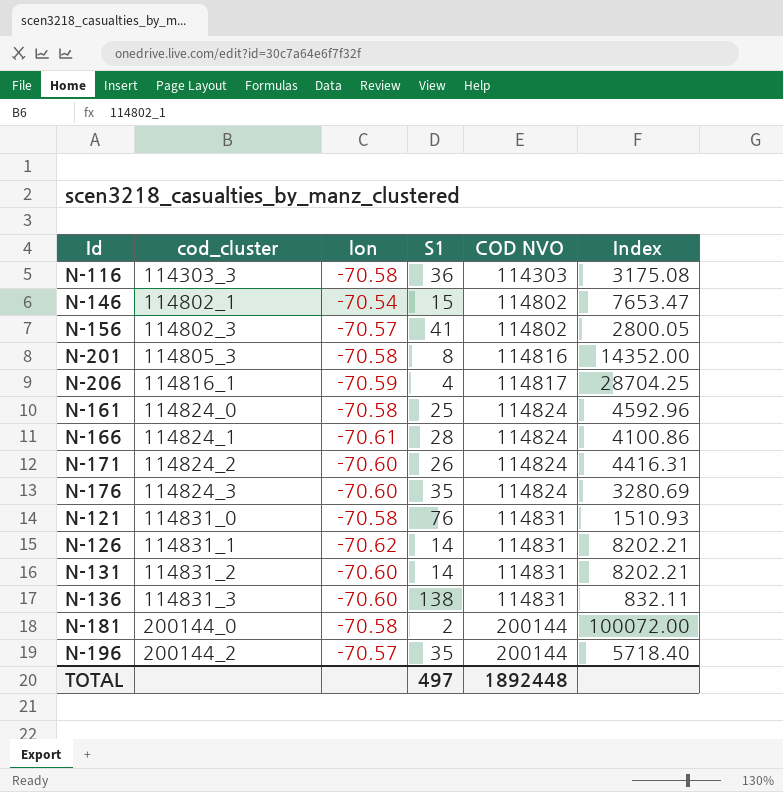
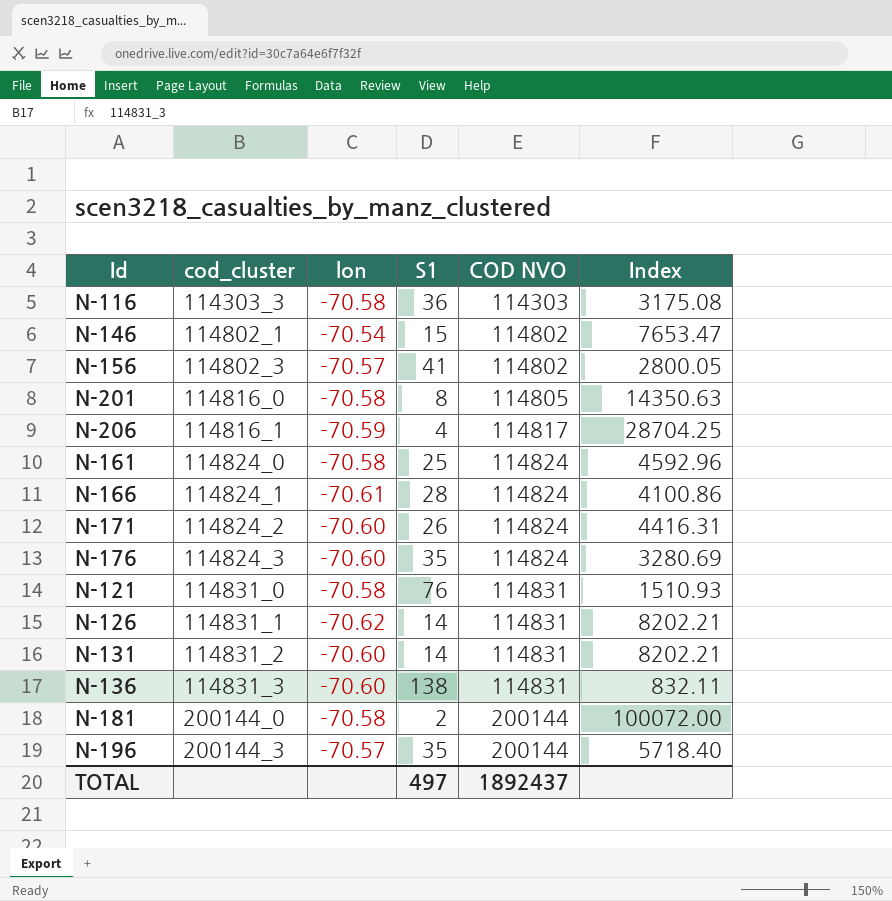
N-201 | cod_cluster: 114805_3 -> 114816_0
N-201 | COD NVO: 114816 -> 114805
N-201 | Index: 14352.00 -> 14350.63
N-196 | cod_cluster: 200144_2 -> 200144_3
TOTAL | COD NVO: 1892448 -> 1892437

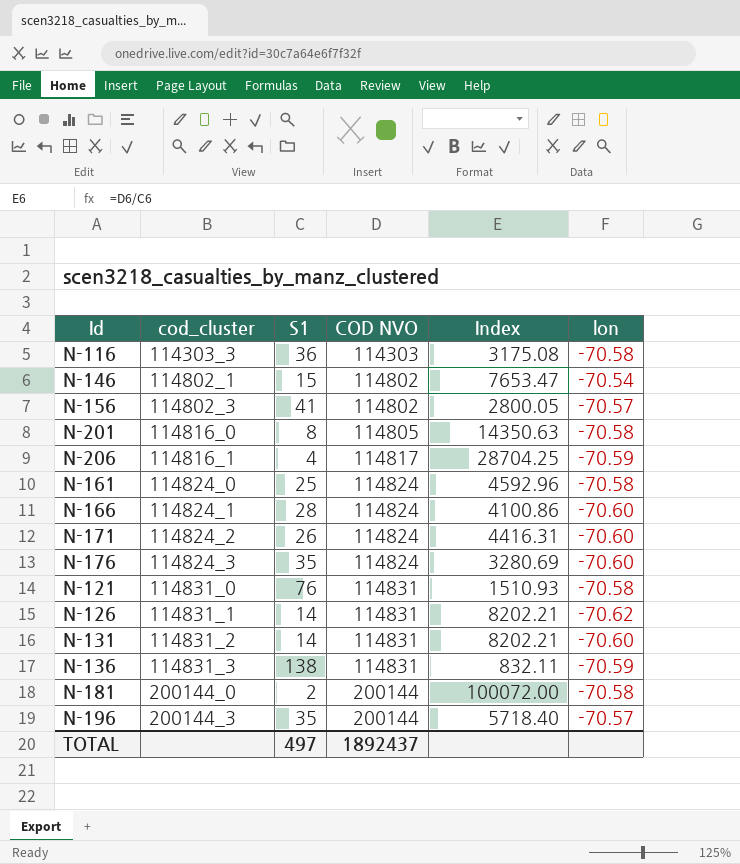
column lon | position: 3 -> 6
N-166 | lon: -70.61 -> -70.60
N-136 | lon: -70.60 -> -70.59

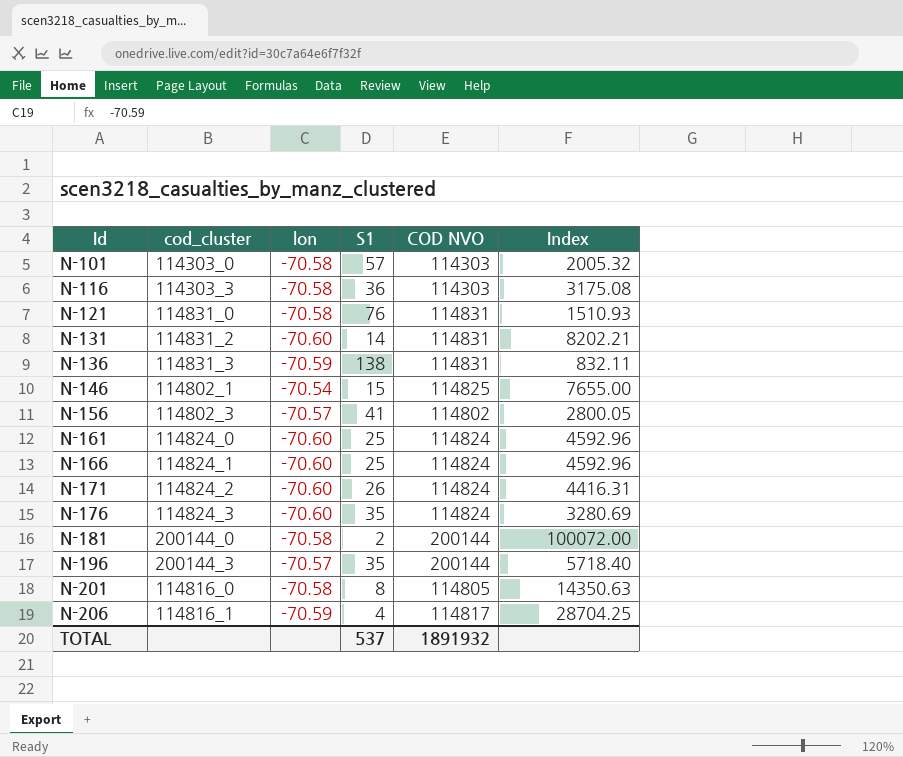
row order: cod_cluster ascending -> Id ascending
column lon | position: 6 -> 3
row N-126: 114831_1 | 14 | 114831 | 8202.21 | -70.62 -> none
row N-101: none -> 114303_0 | -70.58 | 57 | 114303 | 2005.32
N-146 | COD NVO: 114802 -> 114825
N-146 | Index: 7653.47 -> 7655.00
N-161 | lon: -70.58 -> -70.60
N-166 | S1: 28 -> 25
N-166 | Index: 4100.86 -> 4592.96
TOTAL | S1: 497 -> 537
TOTAL | COD NVO: 1892437 -> 1891932

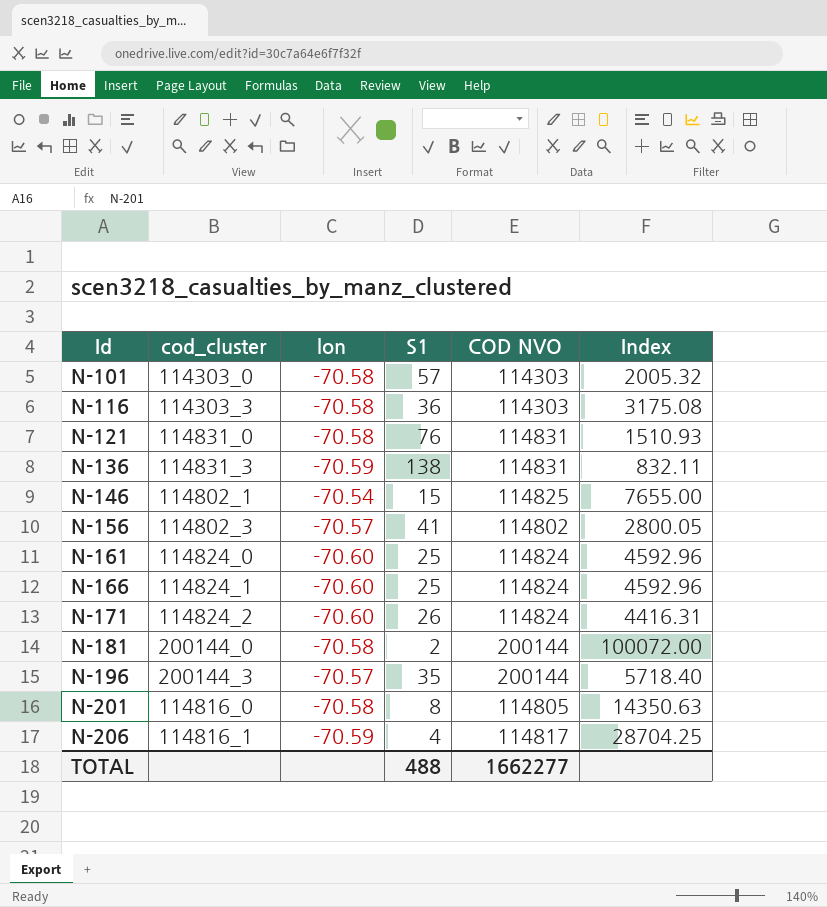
row N-131: 114831_2 | -70.60 | 14 | 114831 | 8202.21 -> none
row N-176: 114824_3 | -70.60 | 35 | 114824 | 3280.69 -> none
TOTAL | S1: 537 -> 488
TOTAL | COD NVO: 1891932 -> 1662277

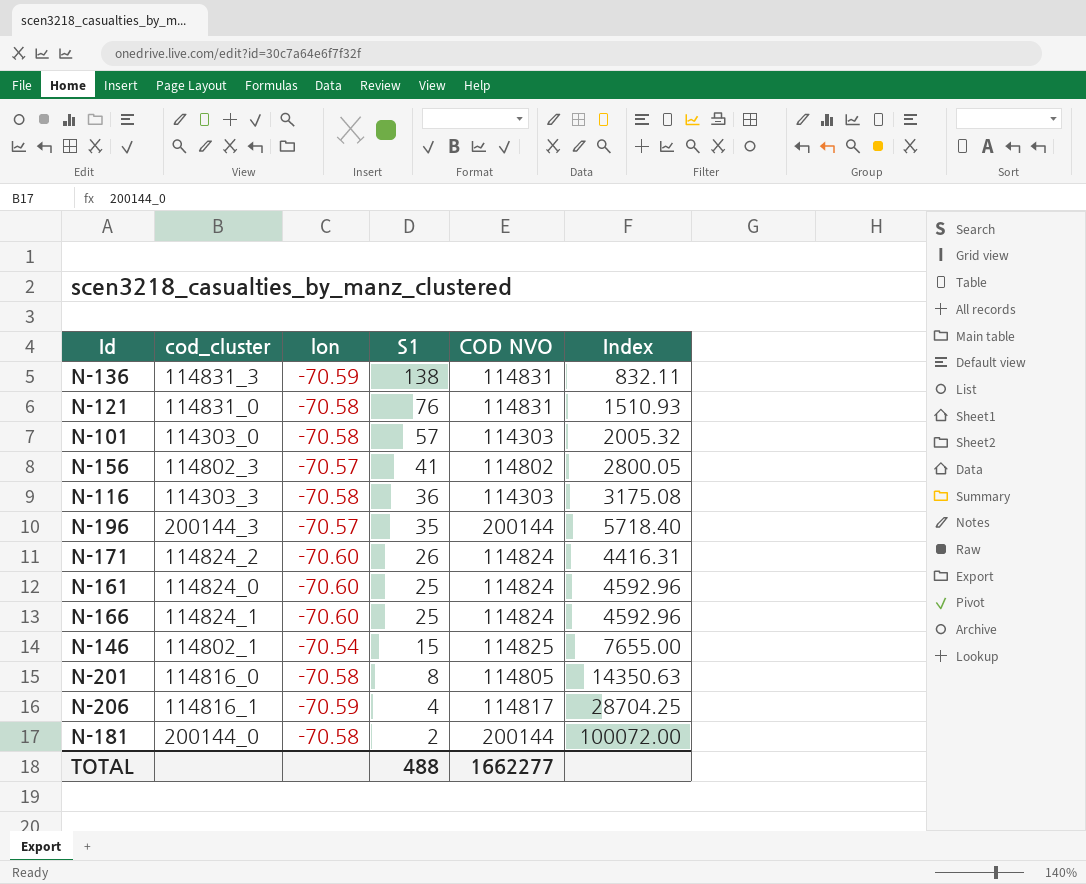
row order: Id ascending -> S1 descending

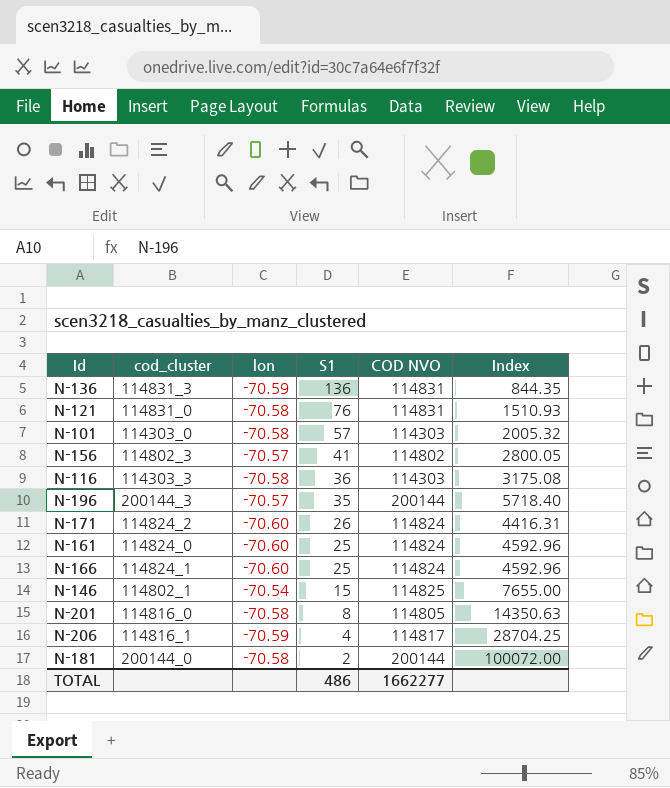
N-136 | S1: 138 -> 136
N-136 | Index: 832.11 -> 844.35
TOTAL | S1: 488 -> 486

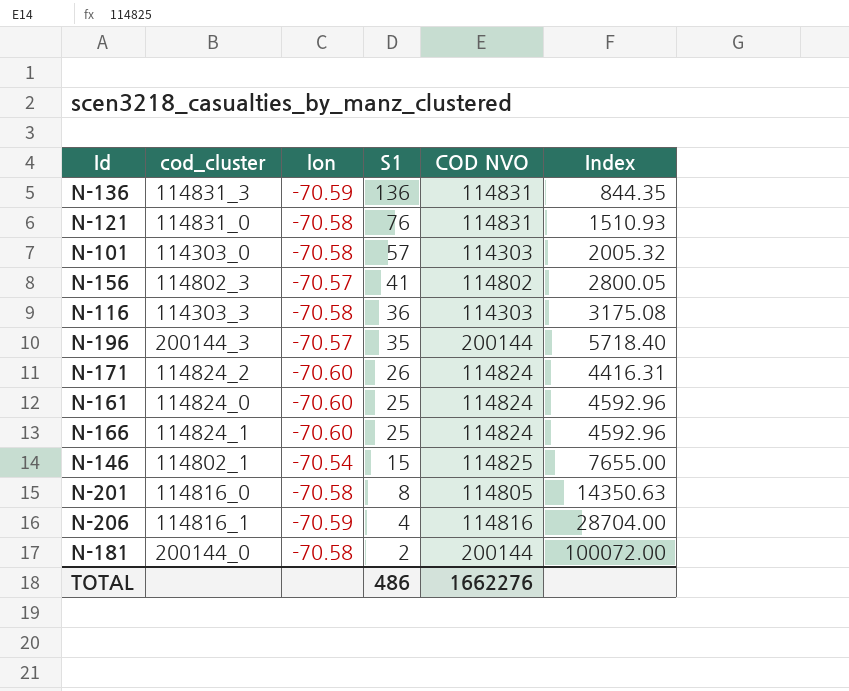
N-206 | COD NVO: 114817 -> 114816
N-206 | Index: 28704.25 -> 28704.00
TOTAL | COD NVO: 1662277 -> 1662276

